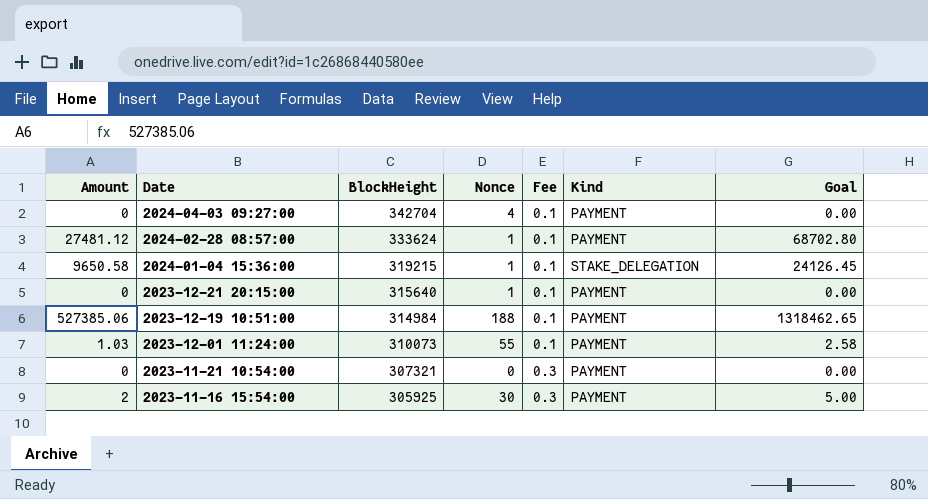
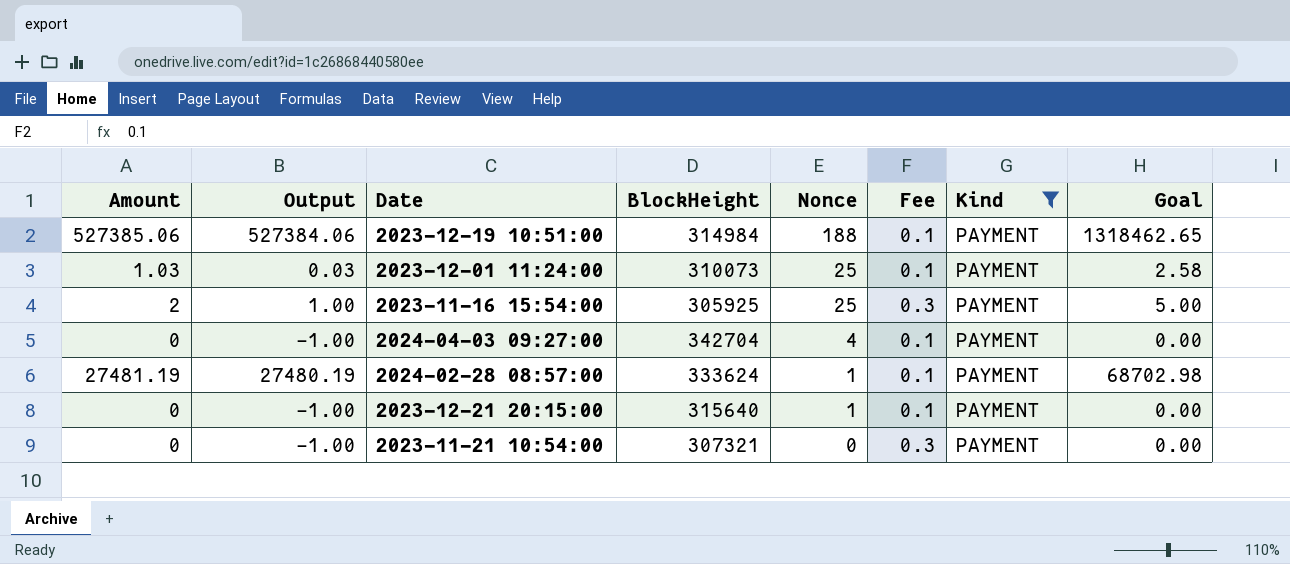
filter: none -> Kind = PAYMENT
row order: Date descending -> Nonce descending
column Output | formula: none -> [Amount] - 1
2023-12-01 11:24:00 | Nonce: 55 -> 25
2023-11-16 15:54:00 | Nonce: 30 -> 25
2024-02-28 08:57:00 | Amount: 27481.12 -> 27481.19
2024-02-28 08:57:00 | Goal: 68702.80 -> 68702.98

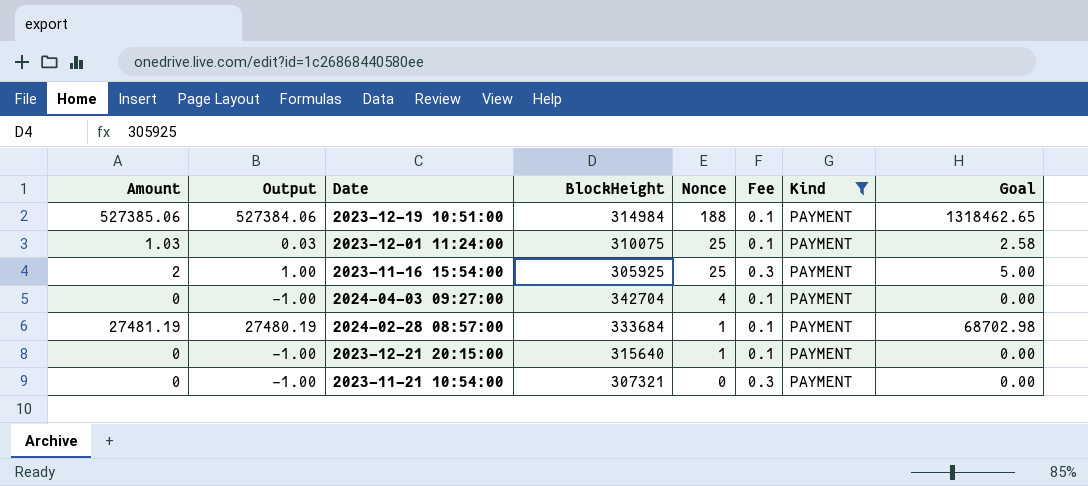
2023-12-01 11:24:00 | BlockHeight: 310073 -> 310075
2024-02-28 08:57:00 | BlockHeight: 333624 -> 333684

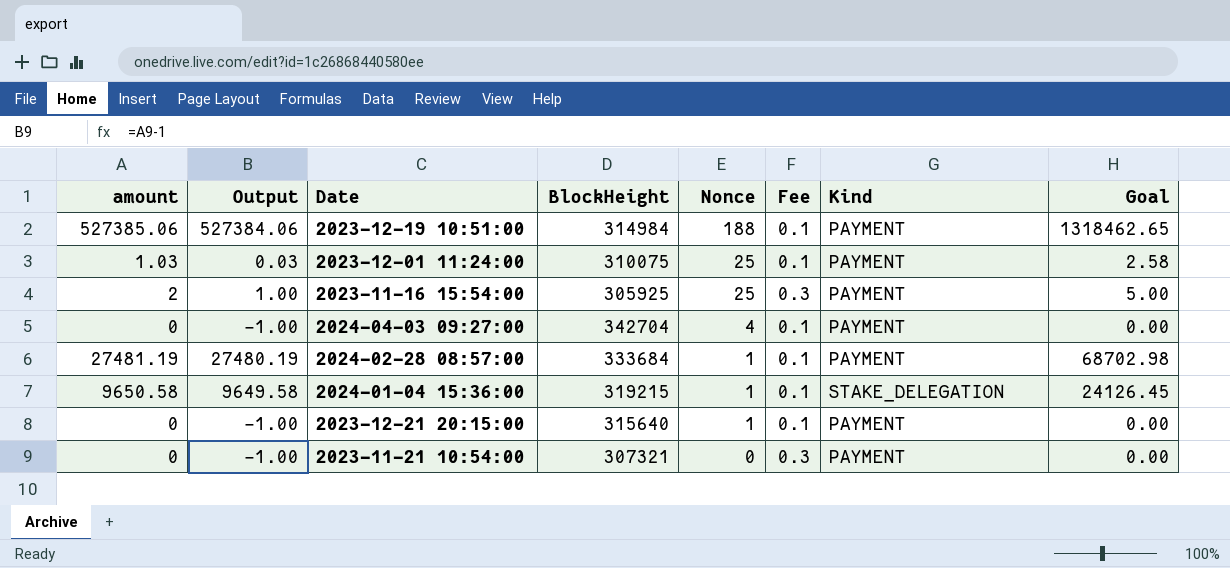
filter: Kind = PAYMENT -> none
column name: Amount -> amount

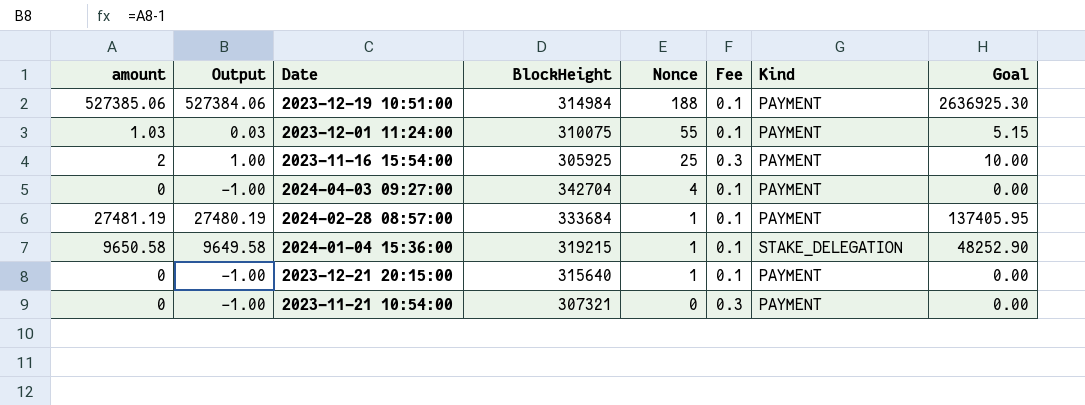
column Goal | formula: [amount] * 2.5 -> [amount] * 5
2023-12-01 11:24:00 | Nonce: 25 -> 55

